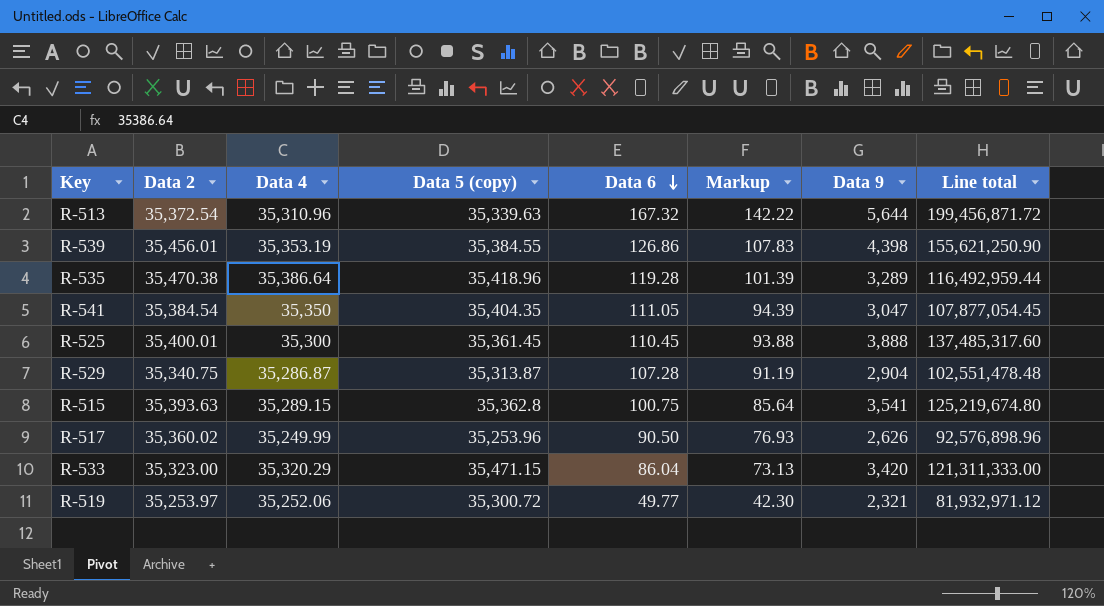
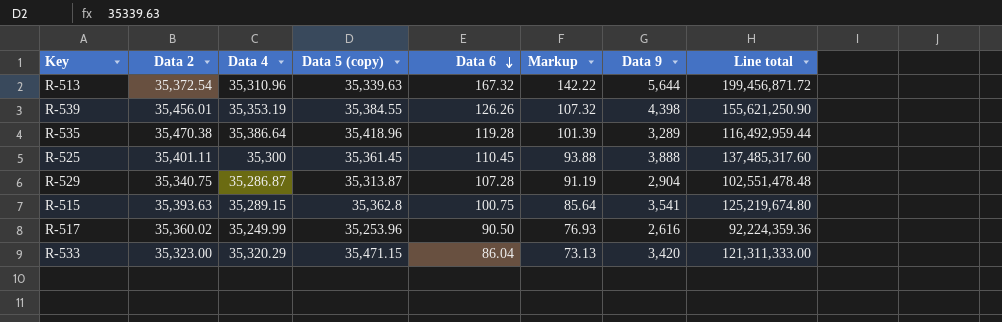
row R-541: 35,384.54 | 35,350 | 35,404.35 | 111.05 | 94.39 | 3,047 | 107,877,054.45 -> none
row R-519: 35,253.97 | 35,252.06 | 35,300.72 | 49.77 | 42.30 | 2,321 | 81,932,971.12 -> none
R-539 | Data 6: 126.86 -> 126.26
R-539 | Markup: 107.83 -> 107.32
R-525 | Data 2: 35,400.01 -> 35,401.11
R-517 | Data 9: 2,626 -> 2,616
R-517 | Line total: 92,576,898.96 -> 92,224,359.36

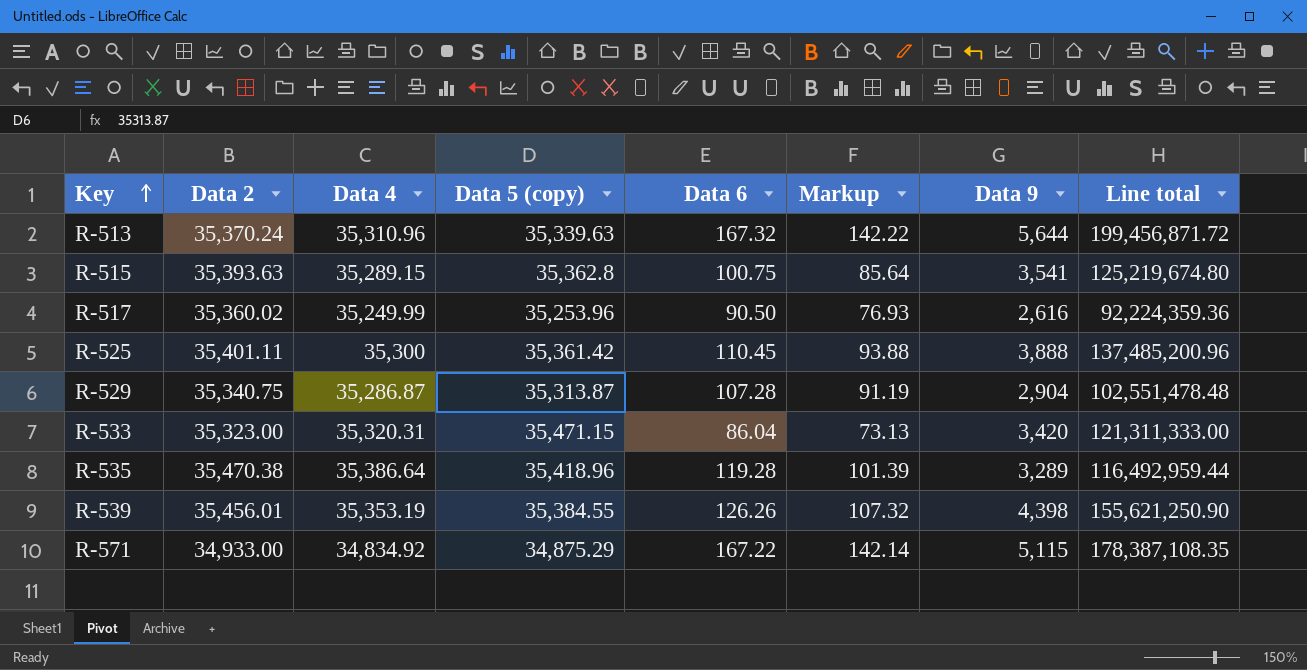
row order: Data 6 descending -> Key ascending
R-513 | Data 2: 35,372.54 -> 35,370.24
R-525 | Data 5 (copy): 35,361.45 -> 35,361.42
R-525 | Line total: 137,485,317.60 -> 137,485,200.96
R-533 | Data 4: 35,320.29 -> 35,320.31
row R-571: none -> 34,933.00 | 34,834.92 | 34,875.29 | 167.22 | 142.14 | 5,115 | 178,387,108.35

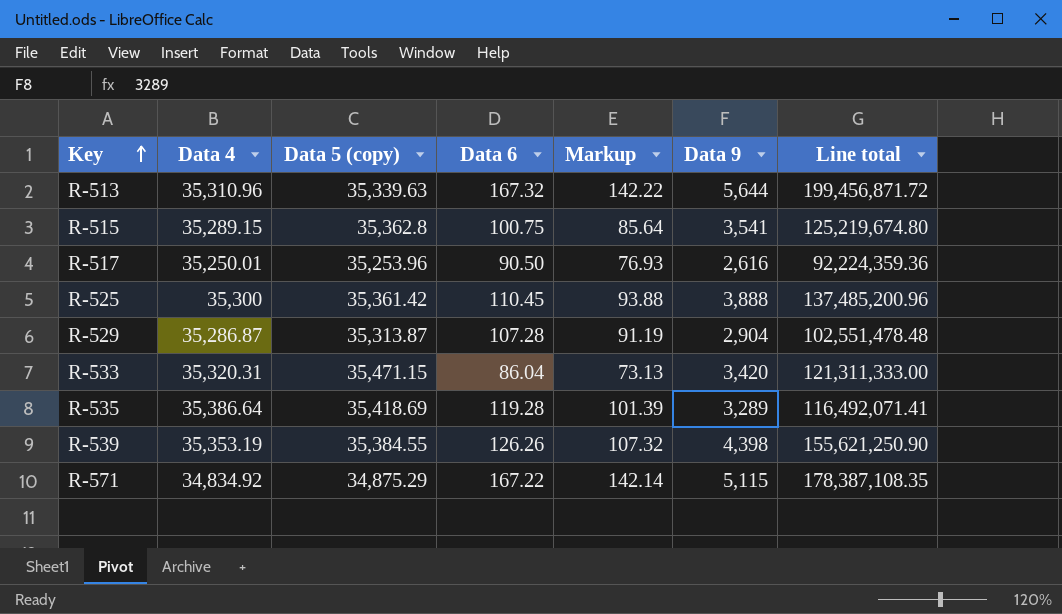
column Data 2 | position: 2 -> none
R-517 | Data 4: 35,249.99 -> 35,250.01
R-535 | Data 5 (copy): 35,418.96 -> 35,418.69
R-535 | Line total: 116,492,959.44 -> 116,492,071.41

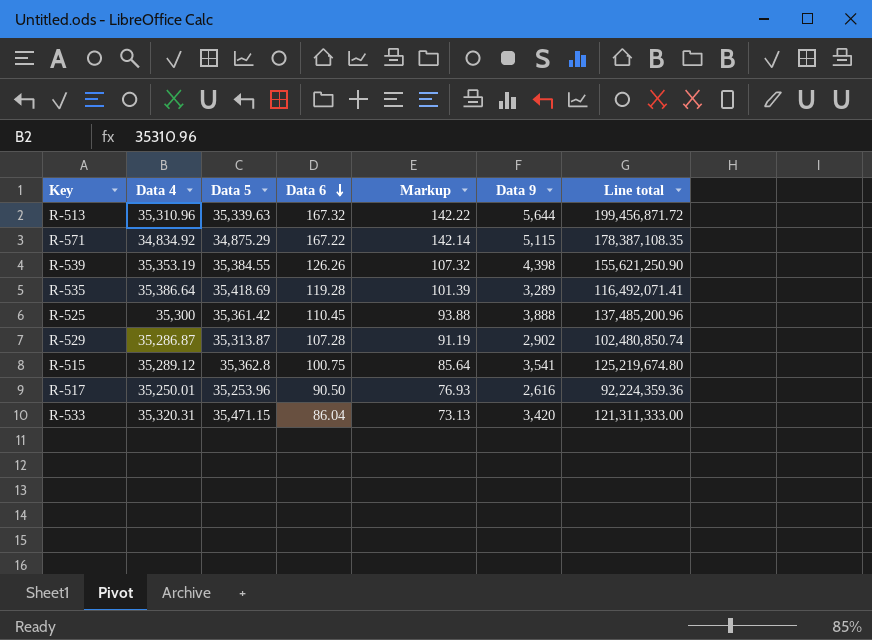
row order: Key ascending -> Data 6 descending
column name: Data 5 (copy) -> Data 5
R-529 | Data 9: 2,904 -> 2,902
R-529 | Line total: 102,551,478.48 -> 102,480,850.74
R-515 | Data 4: 35,289.15 -> 35,289.12

